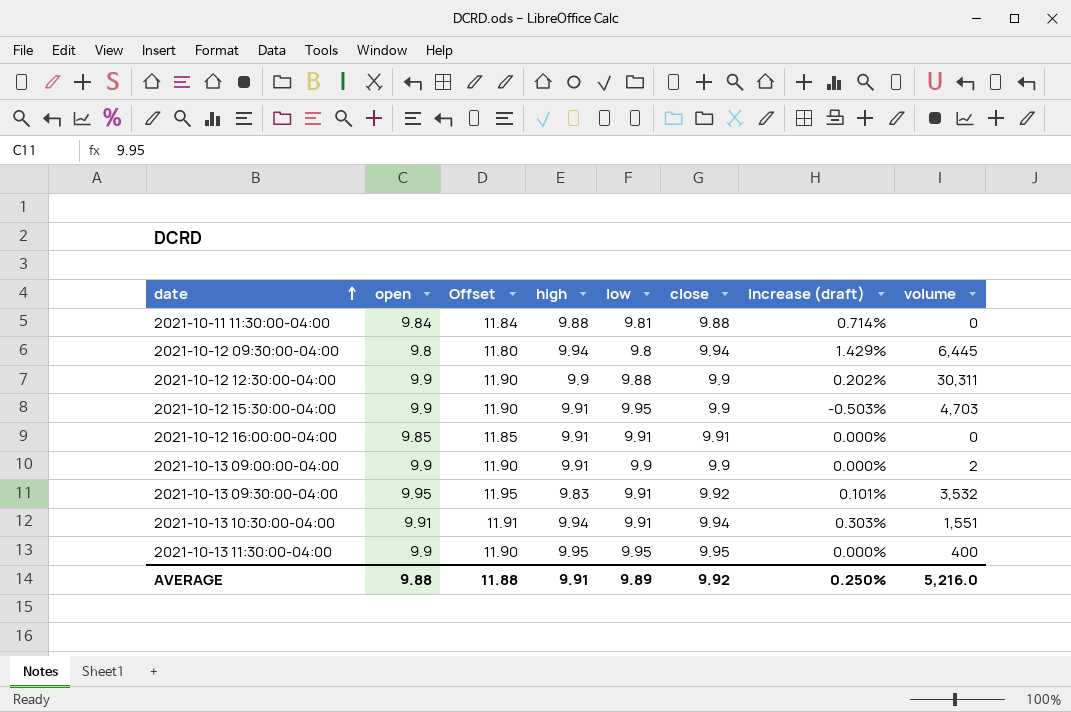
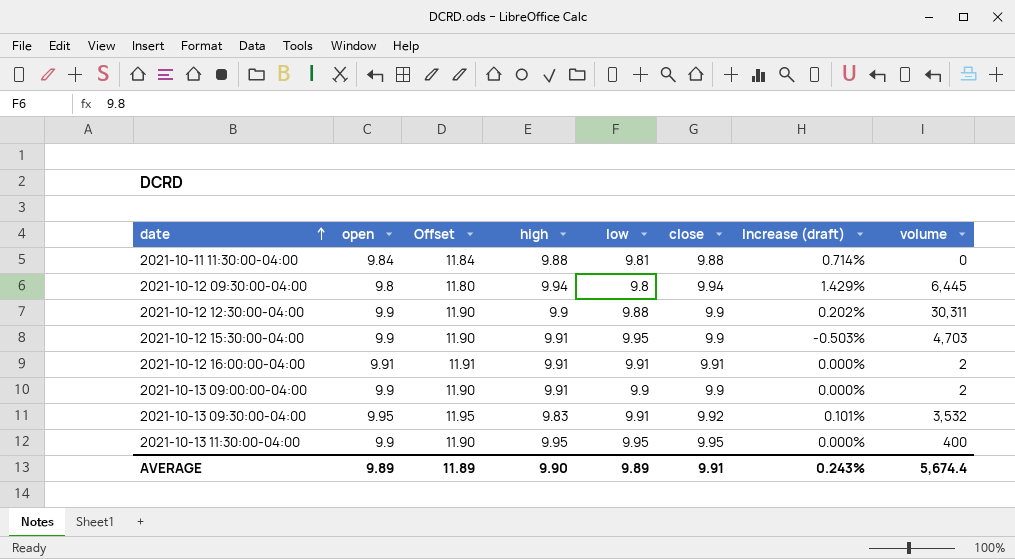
row 2021-10-13 10:30:00-04:00: 9.91 | 11.91 | 9.94 | 9.91 | 9.94 | 0.303% | 1,551 -> none
2021-10-12 16:00:00-04:00 | open: 9.85 -> 9.91
2021-10-12 16:00:00-04:00 | Offset: 11.85 -> 11.91
2021-10-12 16:00:00-04:00 | volume: 0 -> 2
AVERAGE | open: 9.88 -> 9.89
AVERAGE | Offset: 11.88 -> 11.89
AVERAGE | high: 9.91 -> 9.90
AVERAGE | close: 9.92 -> 9.91
AVERAGE | Increase (draft): 0.250% -> 0.243%
AVERAGE | volume: 5,216.0 -> 5,674.4

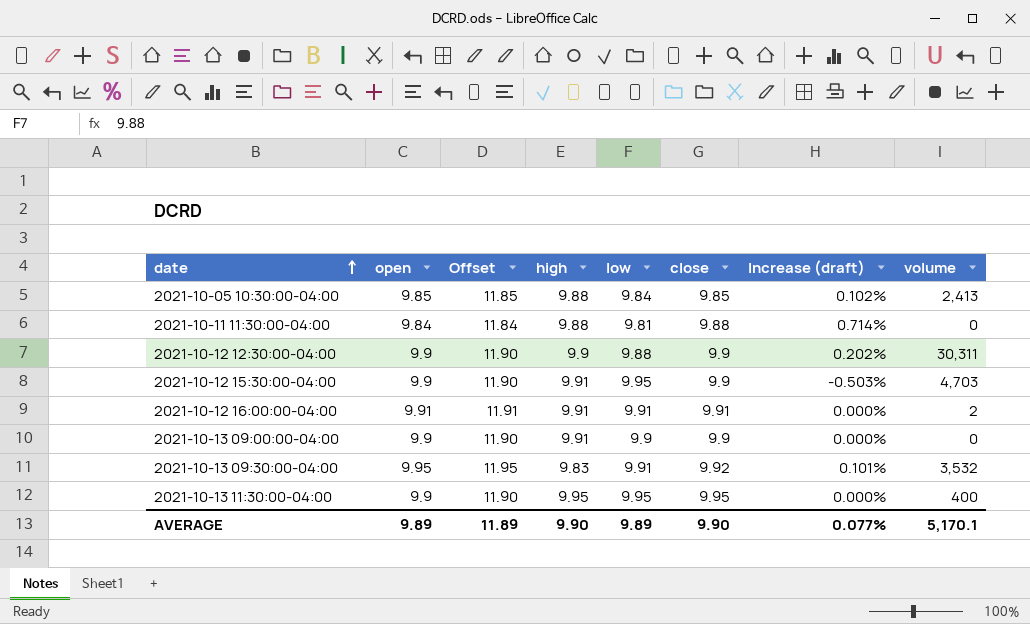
row 2021-10-12 09:30:00-04:00: 9.8 | 11.80 | 9.94 | 9.8 | 9.94 | 1.429% | 6,445 -> none
row 2021-10-05 10:30:00-04:00: none -> 9.85 | 11.85 | 9.88 | 9.84 | 9.85 | 0.102% | 2,413
2021-10-13 09:00:00-04:00 | volume: 2 -> 0
AVERAGE | close: 9.91 -> 9.90
AVERAGE | Increase (draft): 0.243% -> 0.077%
AVERAGE | volume: 5,674.4 -> 5,170.1

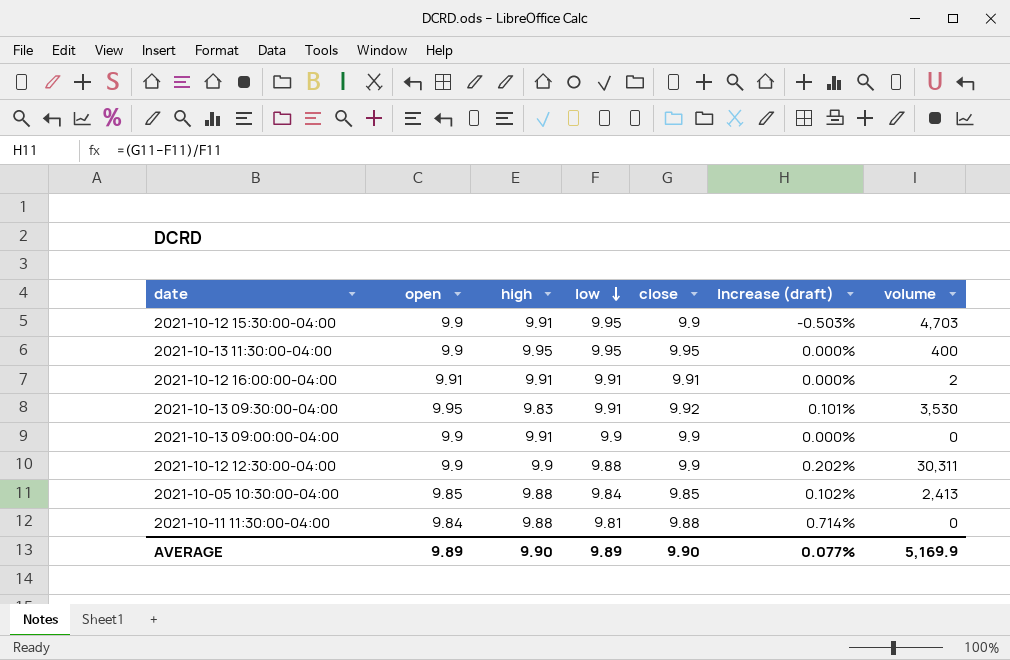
row order: date ascending -> low descending
column Offset | formula: [open] + 2 -> none
2021-10-13 09:30:00-04:00 | volume: 3,532 -> 3,530
AVERAGE | volume: 5,170.1 -> 5,169.9

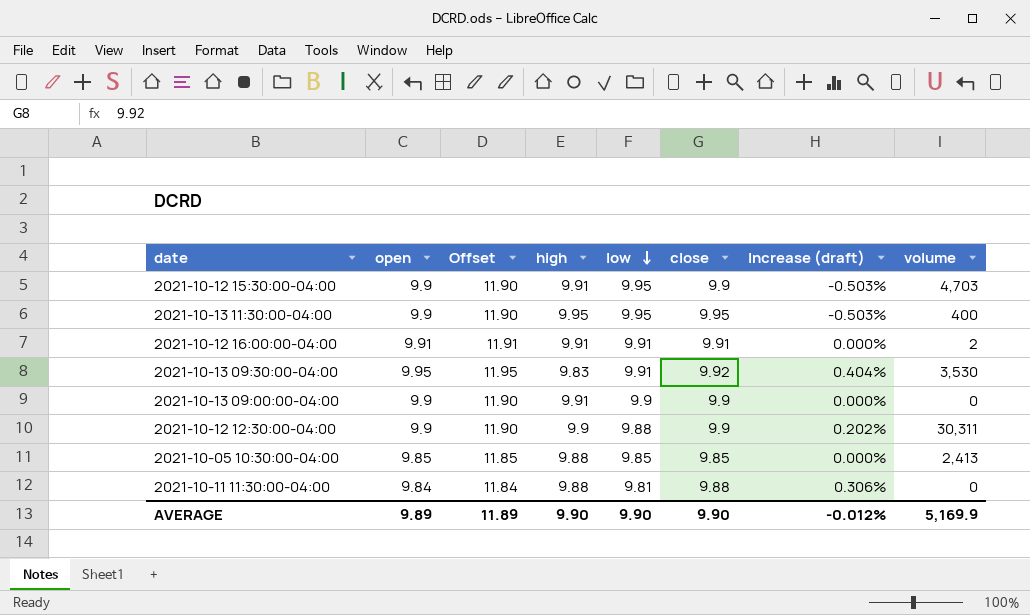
column Offset | formula: none -> [open] + 2
column Increase (draft) | formula: ([close] - [low]) / [low] -> ([open] - [low]) / [low]
2021-10-05 10:30:00-04:00 | low: 9.84 -> 9.85
AVERAGE | low: 9.89 -> 9.90
AVERAGE | Increase (draft): 0.077% -> -0.012%

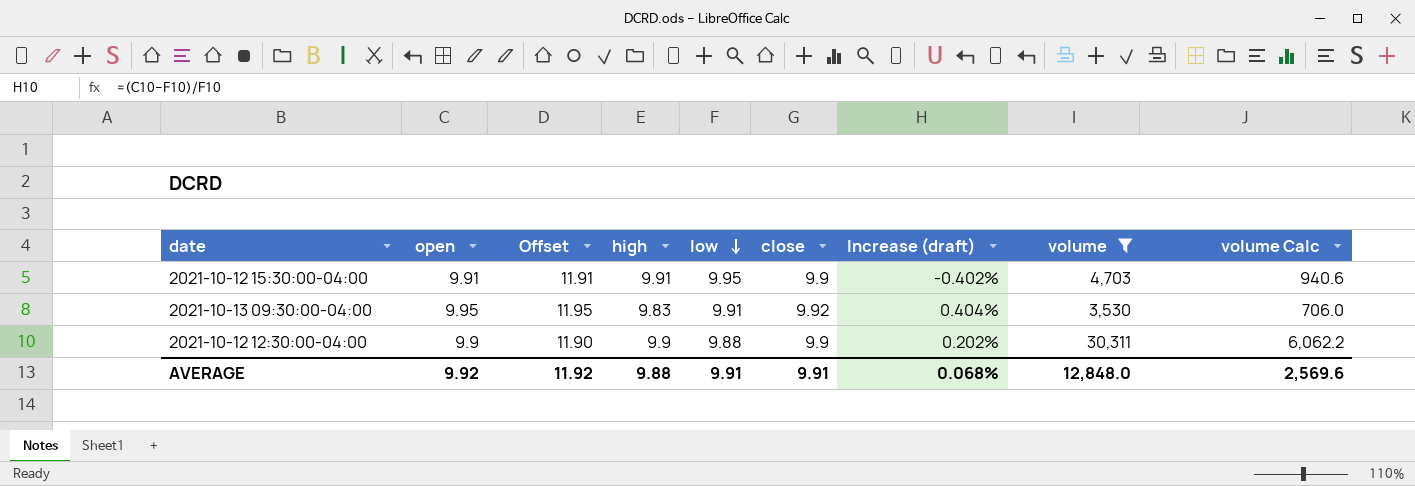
filter: none -> volume >= 3,530
column volume Calc | formula: none -> [volume] * 0.2
2021-10-12 15:30:00-04:00 | open: 9.9 -> 9.91
2021-10-12 15:30:00-04:00 | Offset: 11.90 -> 11.91
2021-10-12 15:30:00-04:00 | Increase (draft): -0.503% -> -0.402%
AVERAGE | open: 9.89 -> 9.92
AVERAGE | Offset: 11.89 -> 11.92
AVERAGE | high: 9.90 -> 9.88
AVERAGE | low: 9.90 -> 9.91
AVERAGE | close: 9.90 -> 9.91
AVERAGE | Increase (draft): -0.012% -> 0.068%
AVERAGE | volume: 5,169.9 -> 12,848.0

